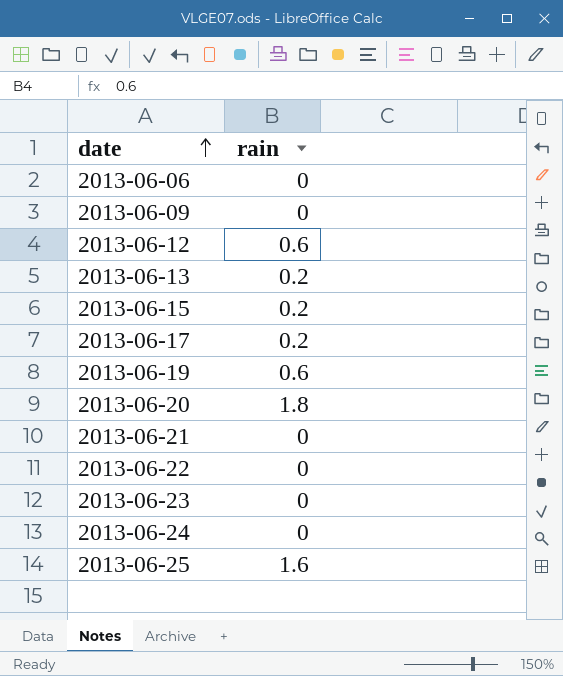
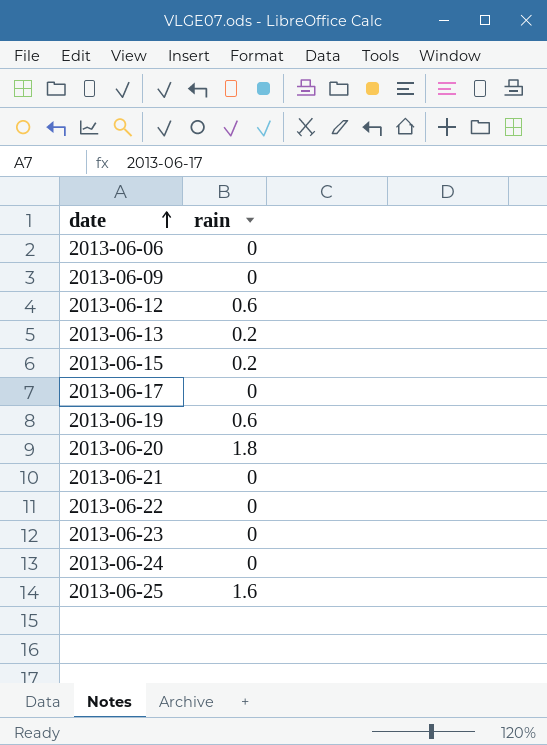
2013-06-17 | rain: 0.2 -> 0

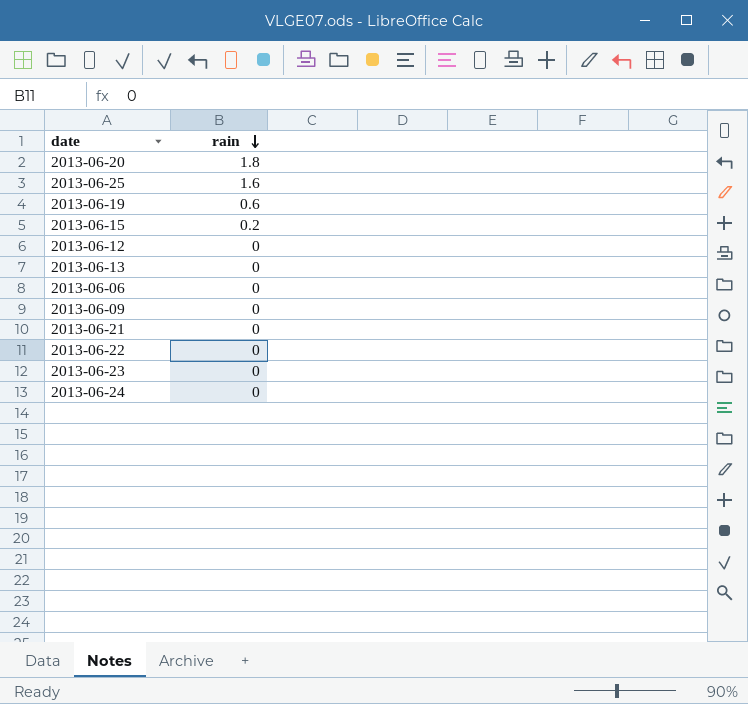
row order: date ascending -> rain descending
row 2013-06-17: 0 -> none
2013-06-12 | rain: 0.6 -> 0
2013-06-13 | rain: 0.2 -> 0

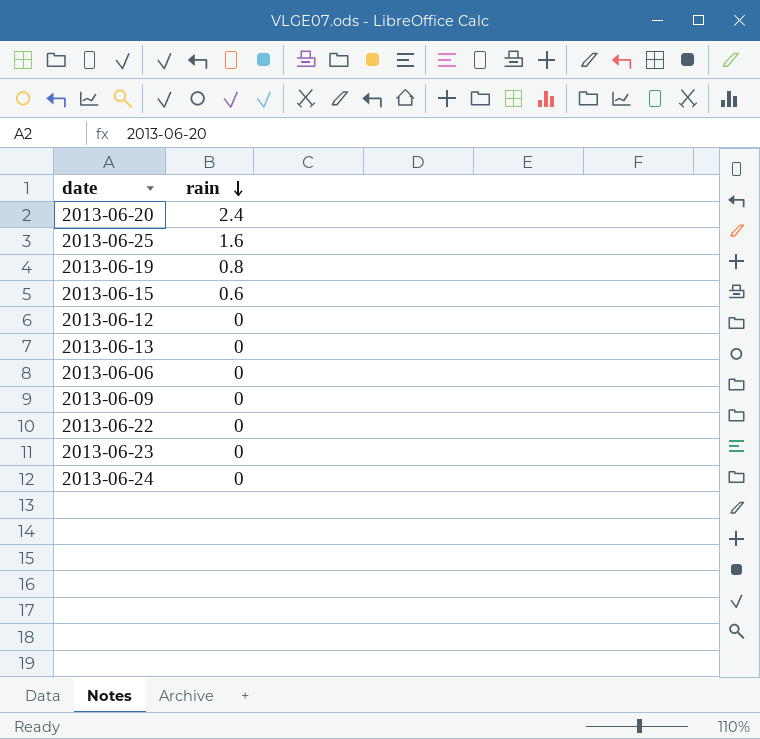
row 2013-06-21: 0 -> none
2013-06-20 | rain: 1.8 -> 2.4
2013-06-19 | rain: 0.6 -> 0.8
2013-06-15 | rain: 0.2 -> 0.6

